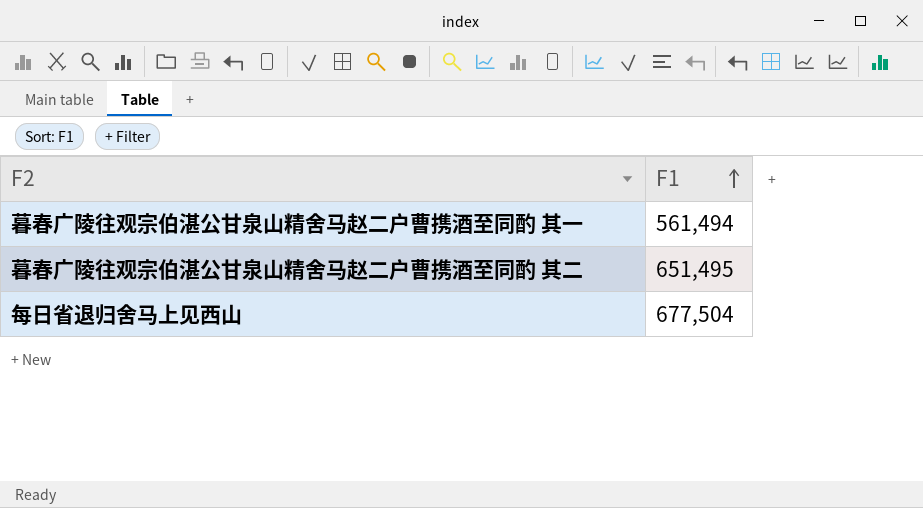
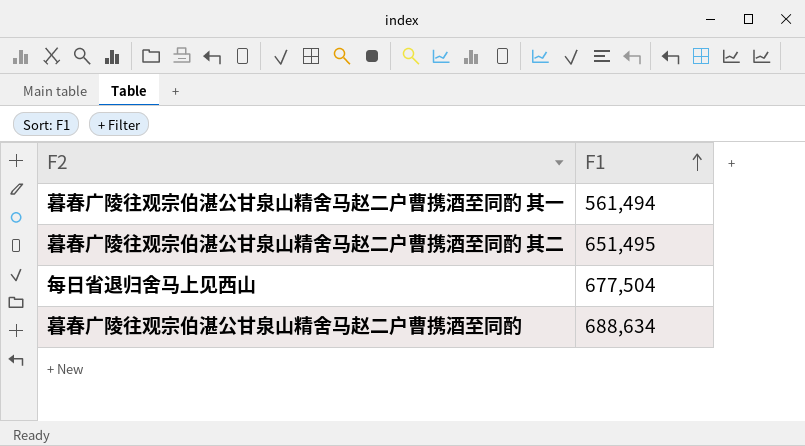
row 暮春广陵往观宗伯湛公甘泉山精舍马赵二户曹携酒至同酌: none -> 688,634

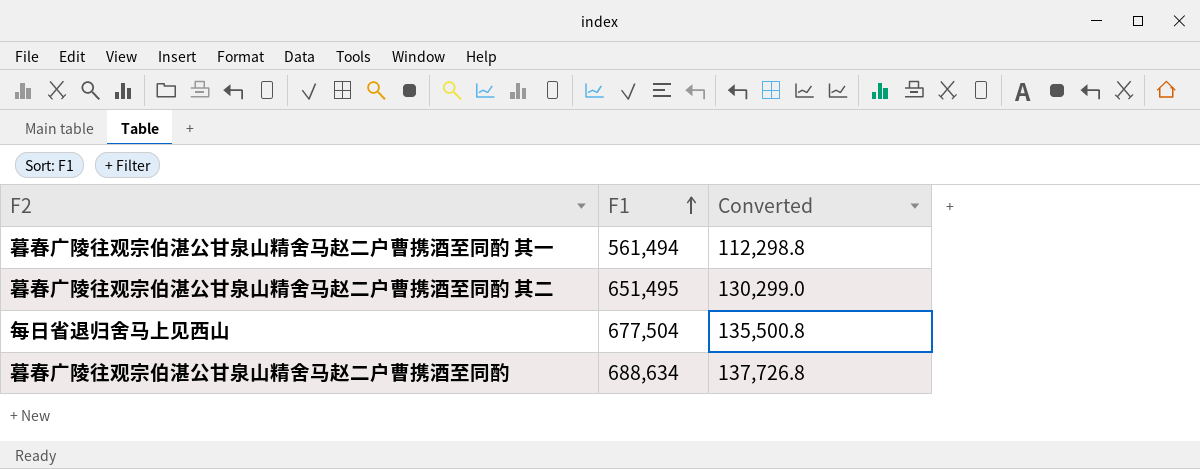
column Converted | formula: none -> [F1] * 0.2

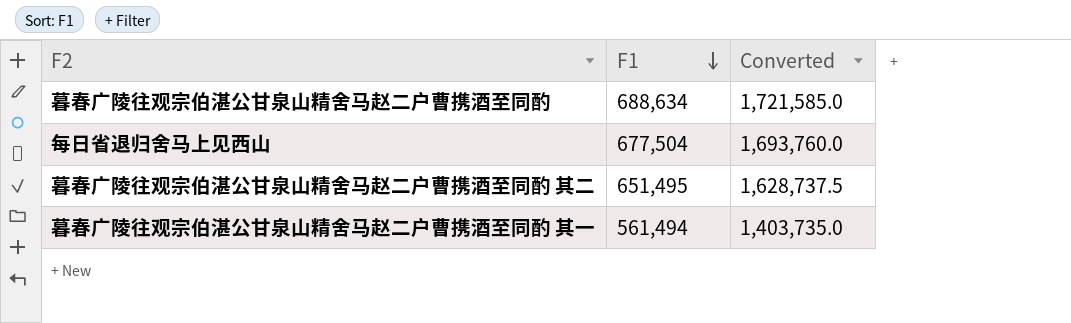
row order: F1 ascending -> F1 descending
column Converted | formula: [F1] * 0.2 -> [F1] * 2.5

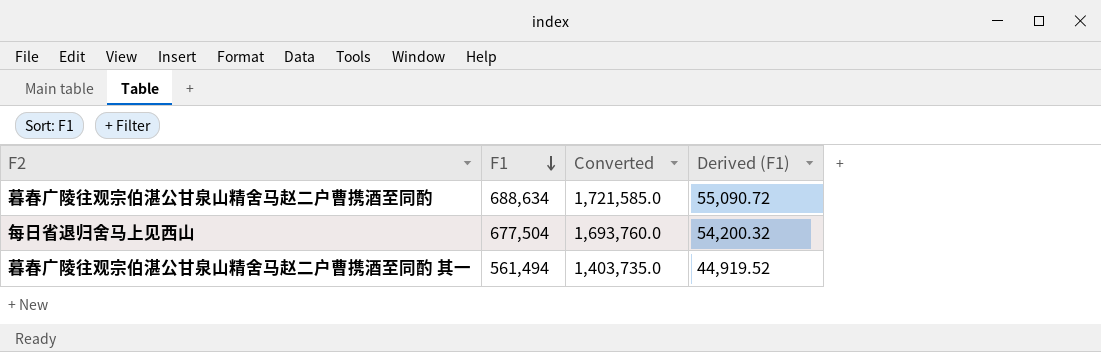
column Derived (F1) | formula: none -> [F1] * 0.08
row 暮春广陵往观宗伯湛公甘泉山精舍马赵二户曹携酒至同酌 其二: 651,495 | 1,628,737.5 -> none

